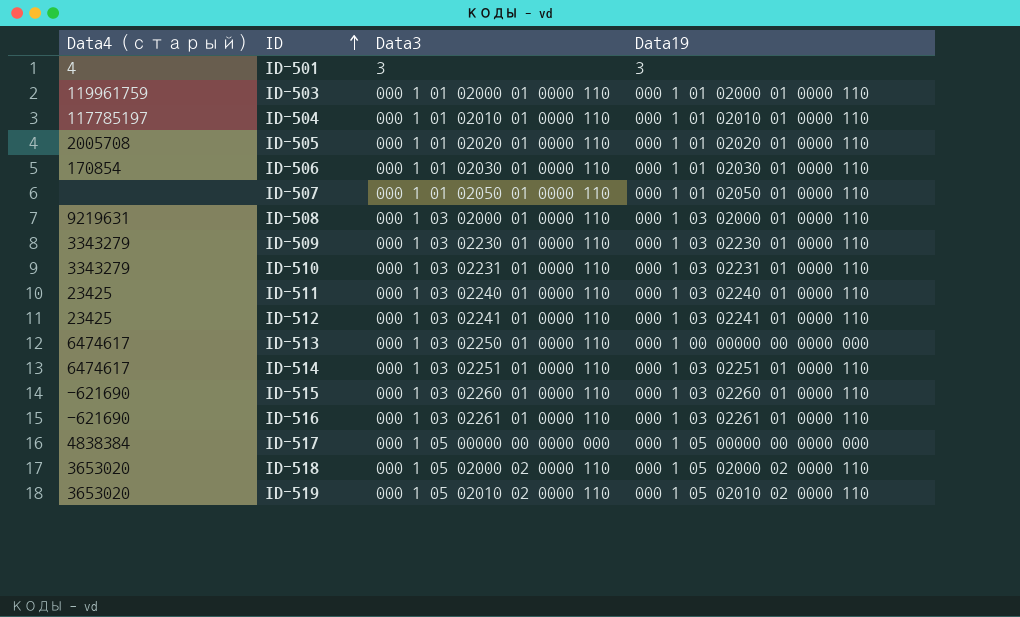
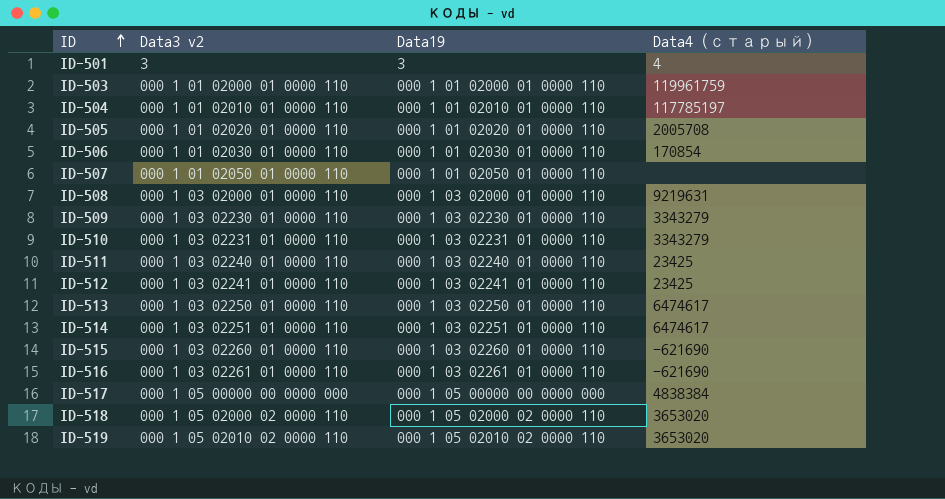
column name: Data3 -> Data3 v2
column Data4 (старый) | position: 1 -> 4
ID-513 | Data19: 000 1 00 00000 00 0000 000 -> 000 1 03 02250 01 0000 110

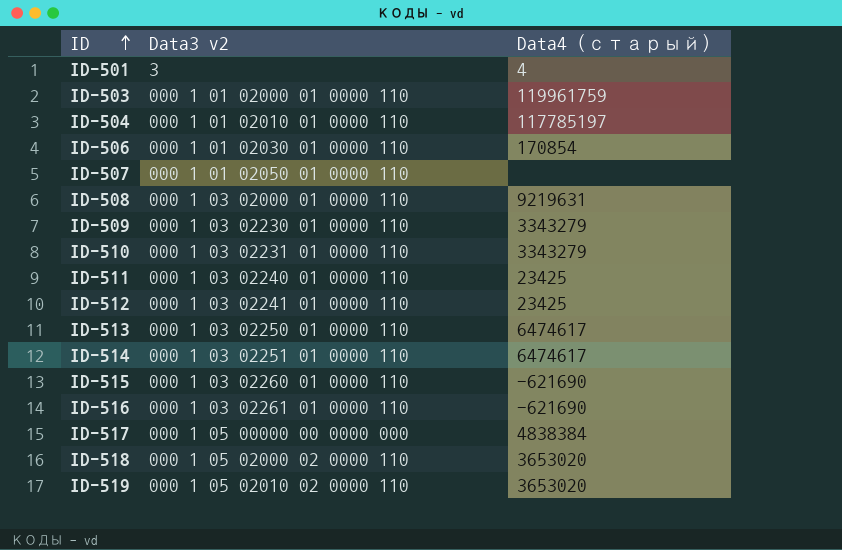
column Data19 | position: 3 -> none
row ID-505: 000 1 01 02020 01 0000 110 | 000 1 01 02020 01 0000 110 | 2005708 -> none

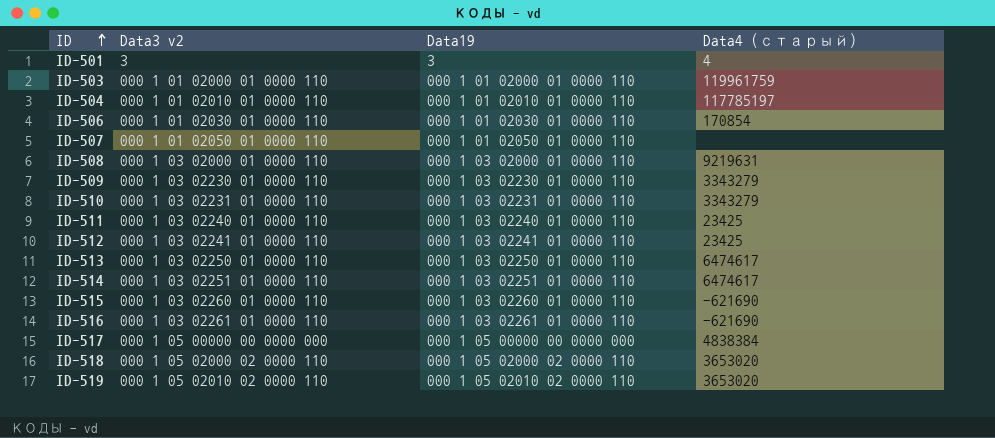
column Data19 | position: none -> 3

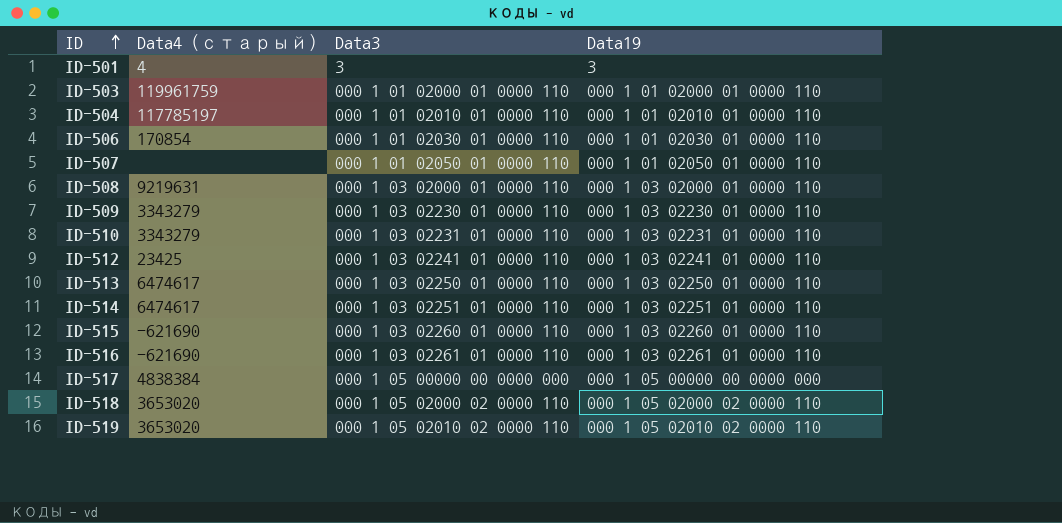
column Data4 (старый) | position: 4 -> 2
column name: Data3 v2 -> Data3
row ID-511: 000 1 03 02240 01 0000 110 | 000 1 03 02240 01 0000 110 | 23425 -> none

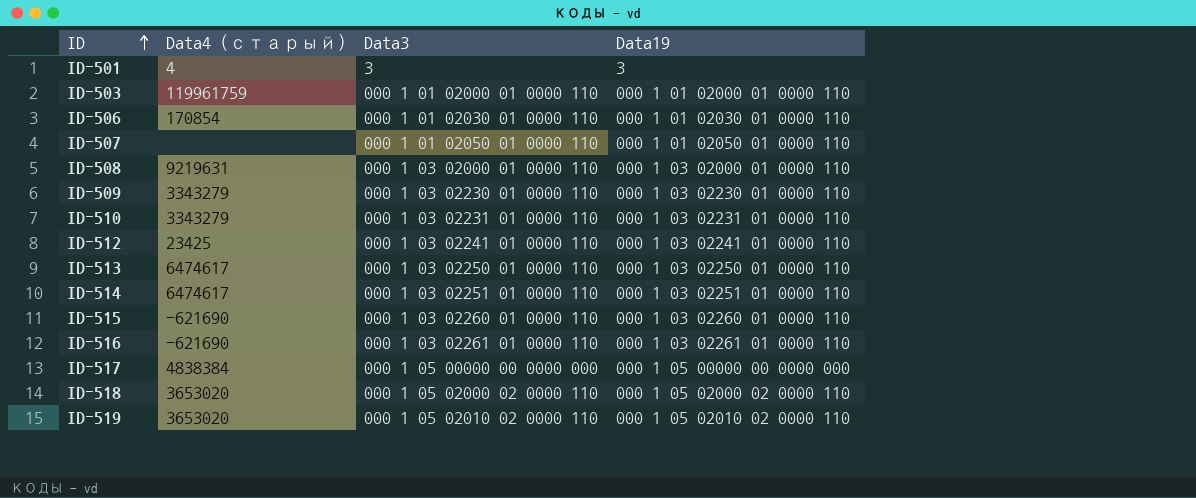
row ID-504: 117785197 | 000 1 01 02010 01 0000 110 | 000 1 01 02010 01 0000 110 -> none

